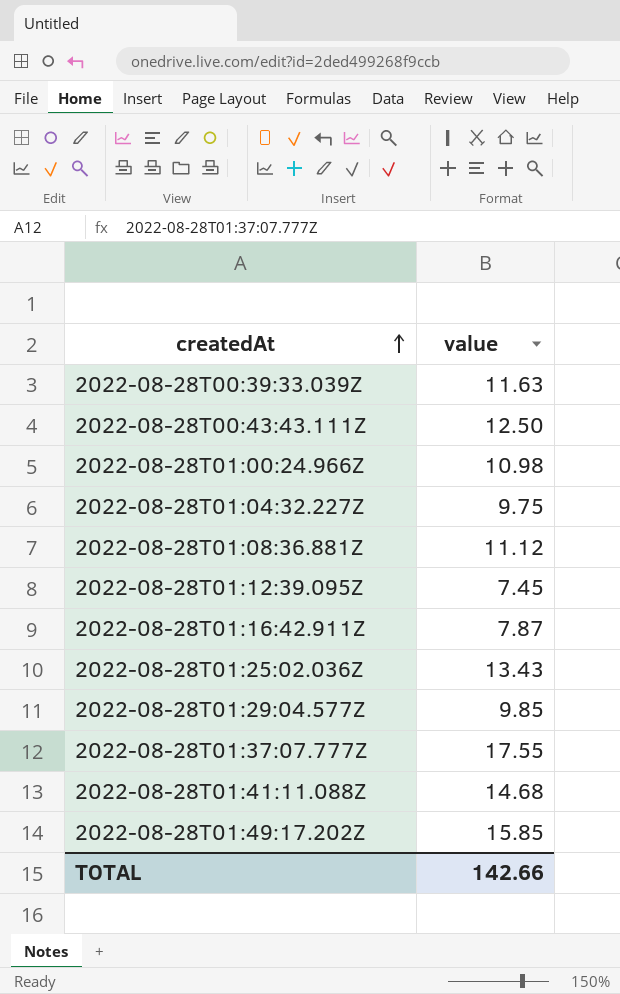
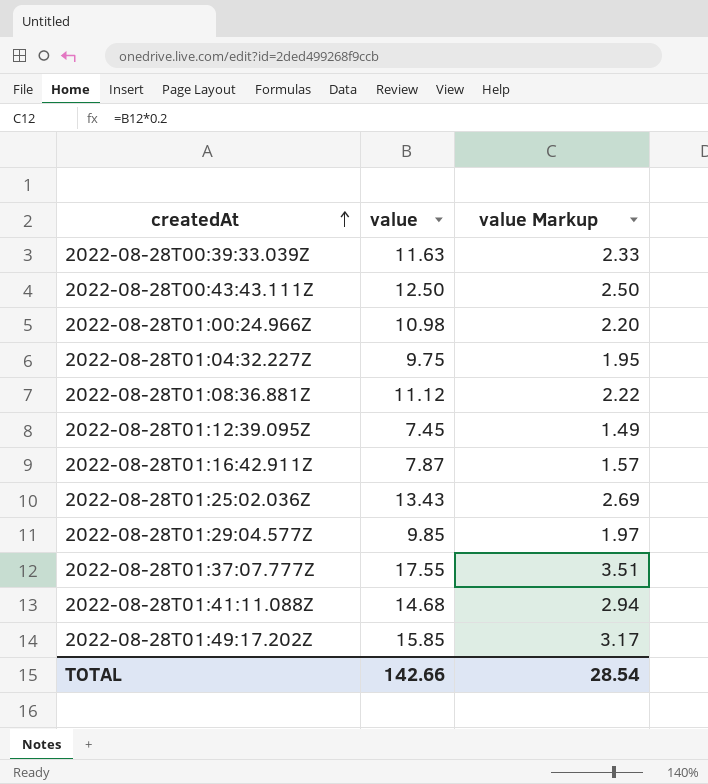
column value Markup | formula: none -> [value] * 0.2

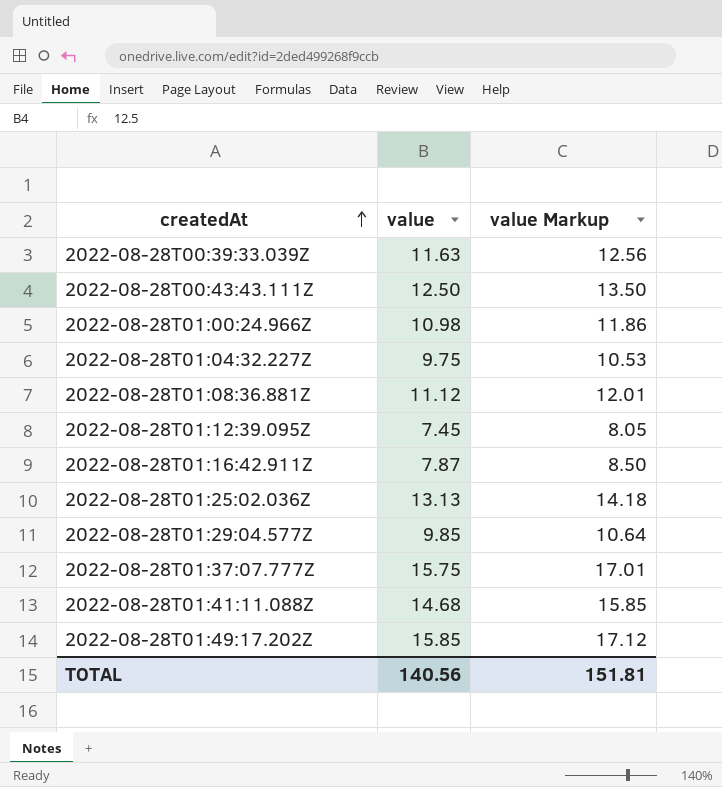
column value Markup | formula: [value] * 0.2 -> [value] * 1.08
2022-08-28T01:25:02.036Z | value: 13.43 -> 13.13
2022-08-28T01:37:07.777Z | value: 17.55 -> 15.75
TOTAL | value: 142.66 -> 140.56
TOTAL | value Markup: 28.54 -> 151.81

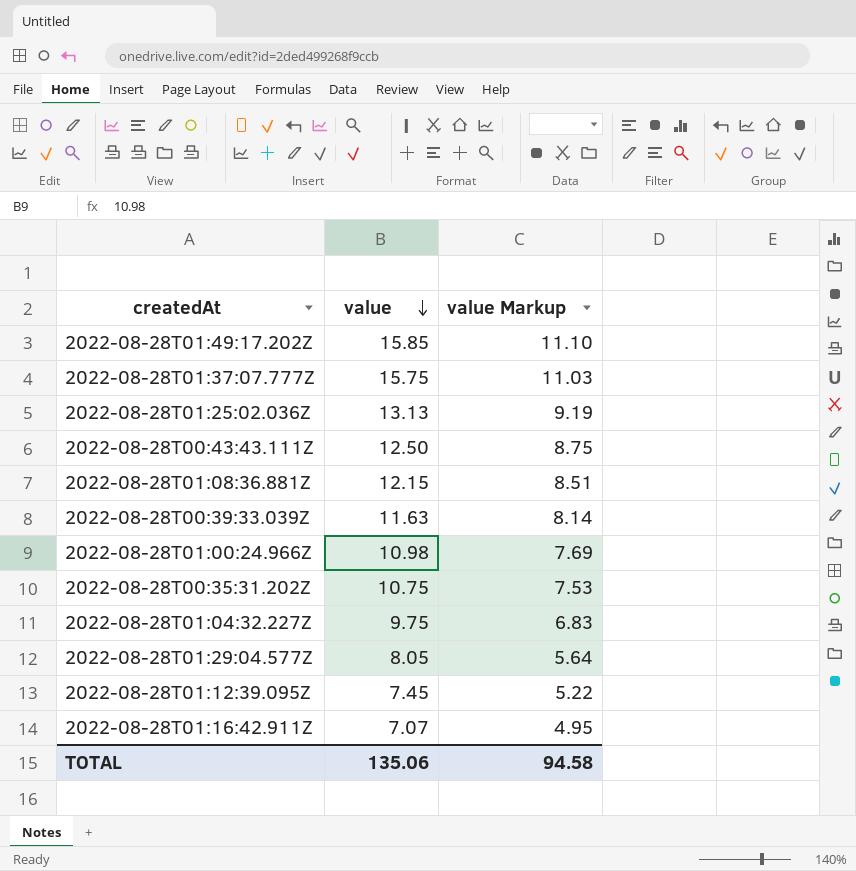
row order: createdAt ascending -> value descending
column value Markup | formula: [value] * 1.08 -> [value] * 0.7
row 2022-08-28T01:41:11.088Z: 14.68 | 15.85 -> none
2022-08-28T01:08:36.881Z | value: 11.12 -> 12.15
row 2022-08-28T00:35:31.202Z: none -> 10.75 | 7.53
2022-08-28T01:29:04.577Z | value: 9.85 -> 8.05
2022-08-28T01:16:42.911Z | value: 7.87 -> 7.07
TOTAL | value: 140.56 -> 135.06
TOTAL | value Markup: 151.81 -> 94.58

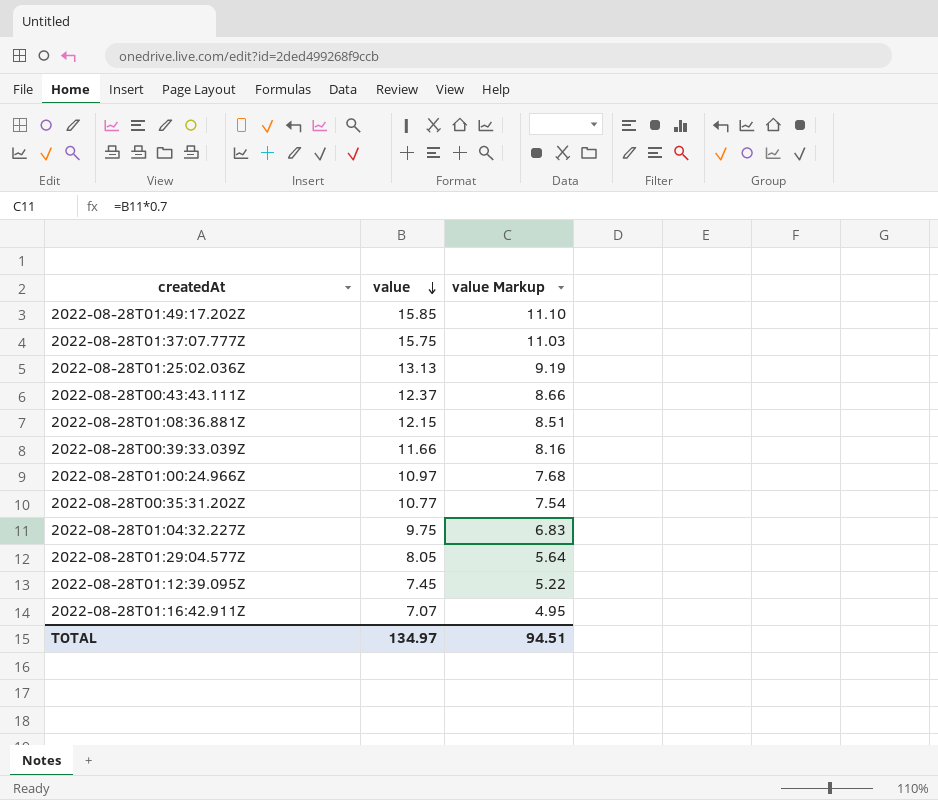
2022-08-28T00:43:43.111Z | value: 12.50 -> 12.37
2022-08-28T00:43:43.111Z | value Markup: 8.75 -> 8.66
2022-08-28T00:39:33.039Z | value: 11.63 -> 11.66
2022-08-28T00:39:33.039Z | value Markup: 8.14 -> 8.16
2022-08-28T01:00:24.966Z | value: 10.98 -> 10.97
2022-08-28T01:00:24.966Z | value Markup: 7.69 -> 7.68
2022-08-28T00:35:31.202Z | value: 10.75 -> 10.77
2022-08-28T00:35:31.202Z | value Markup: 7.53 -> 7.54
TOTAL | value: 135.06 -> 134.97
TOTAL | value Markup: 94.58 -> 94.51

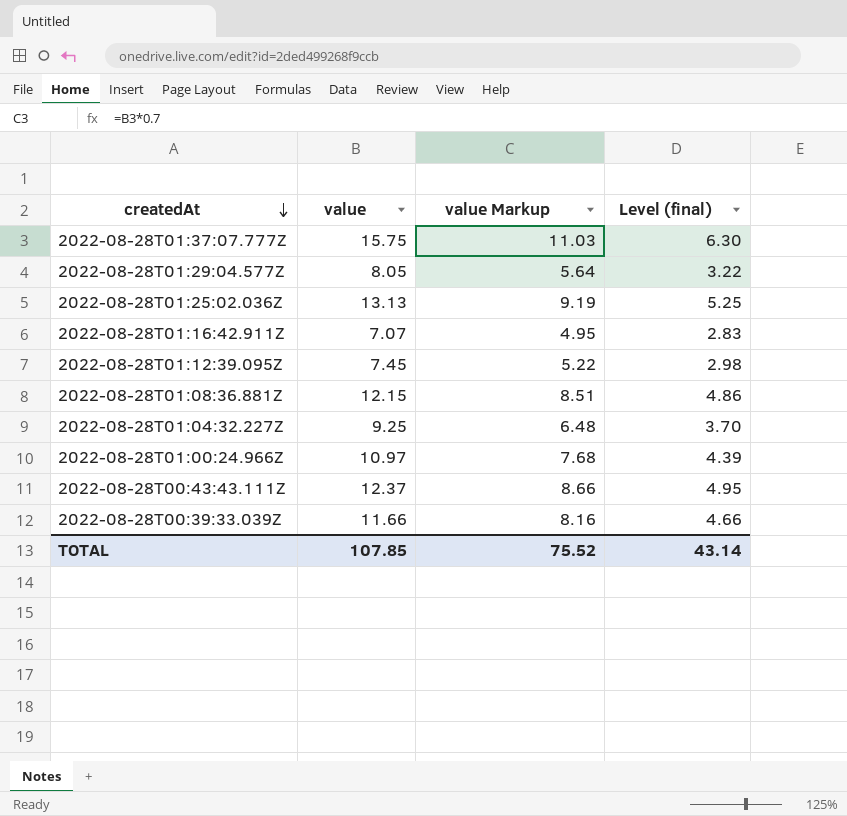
row order: value descending -> createdAt descending
column Level (final) | formula: none -> [value] * 0.4
row 2022-08-28T01:49:17.202Z: 15.85 | 11.10 -> none
row 2022-08-28T00:35:31.202Z: 10.77 | 7.54 -> none
2022-08-28T01:04:32.227Z | value: 9.75 -> 9.25
2022-08-28T01:04:32.227Z | value Markup: 6.83 -> 6.48
TOTAL | value: 134.97 -> 107.85
TOTAL | value Markup: 94.51 -> 75.52

